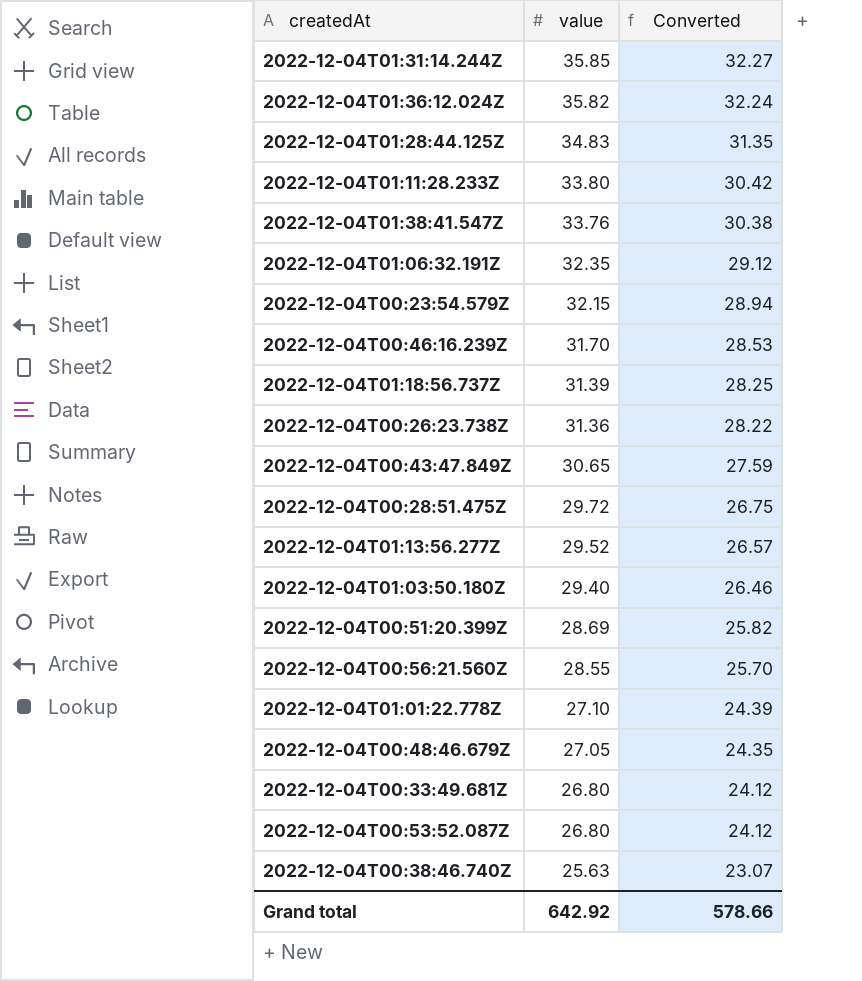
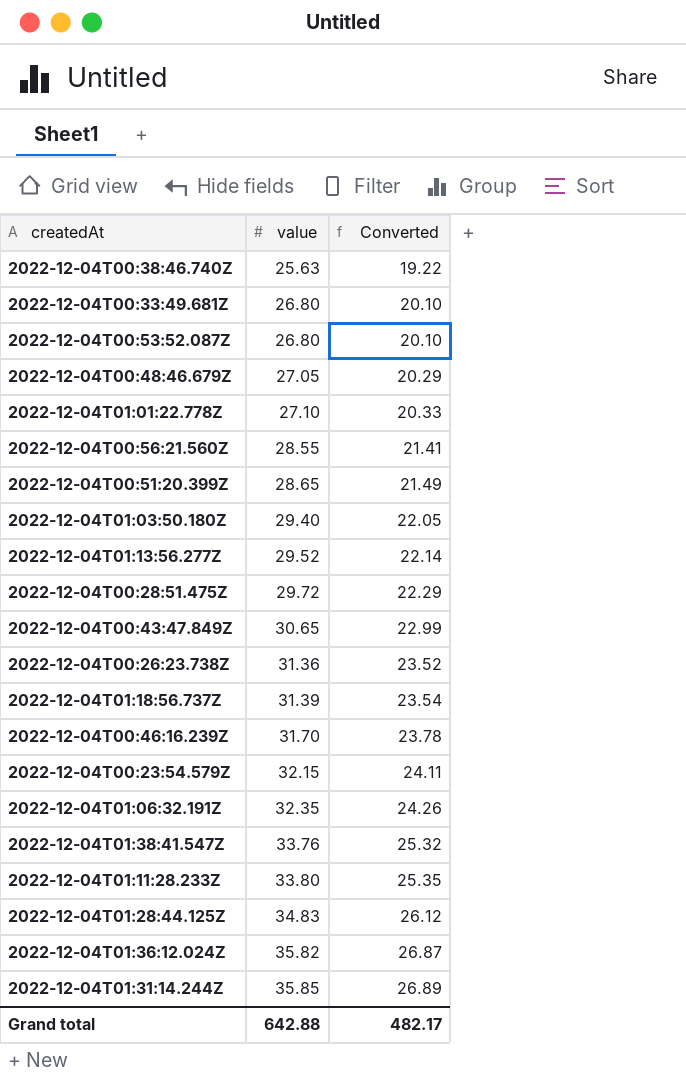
row order: value descending -> value ascending
column Converted | formula: [value] * 0.9 -> [value] * 0.75
2022-12-04T00:51:20.399Z | value: 28.69 -> 28.65
Grand total | value: 642.92 -> 642.88
Grand total | Converted: 578.66 -> 482.17

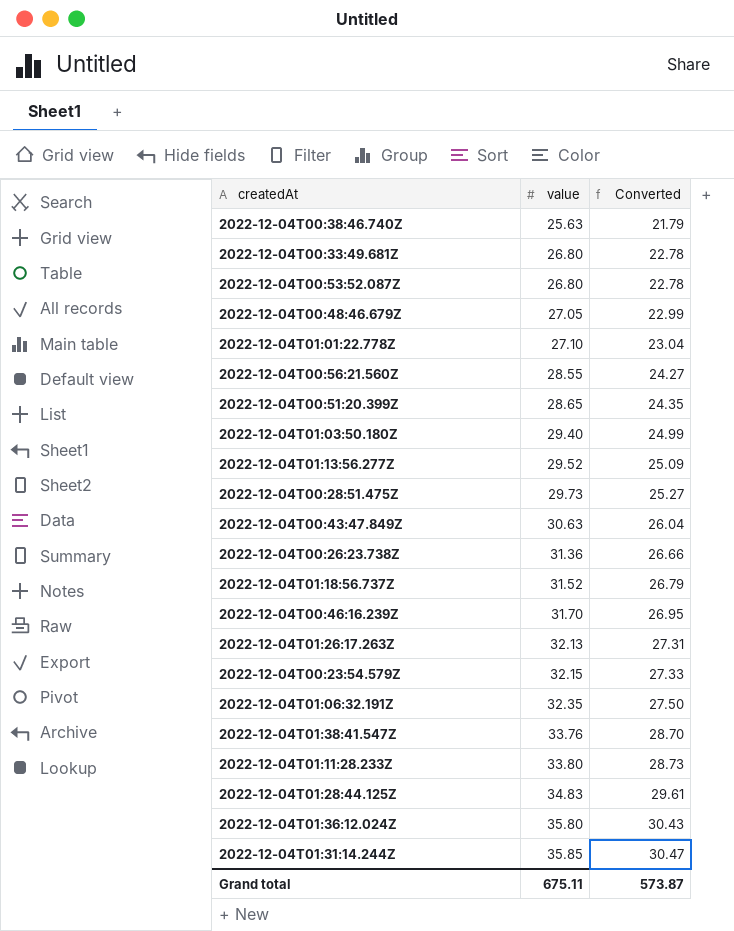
column Converted | formula: [value] * 0.75 -> [value] * 0.85
2022-12-04T00:28:51.475Z | value: 29.72 -> 29.73
2022-12-04T00:43:47.849Z | value: 30.65 -> 30.63
2022-12-04T01:18:56.737Z | value: 31.39 -> 31.52
row 2022-12-04T01:26:17.263Z: none -> 32.13 | 27.31
2022-12-04T01:36:12.024Z | value: 35.82 -> 35.80
Grand total | value: 642.88 -> 675.11
Grand total | Converted: 482.17 -> 573.87

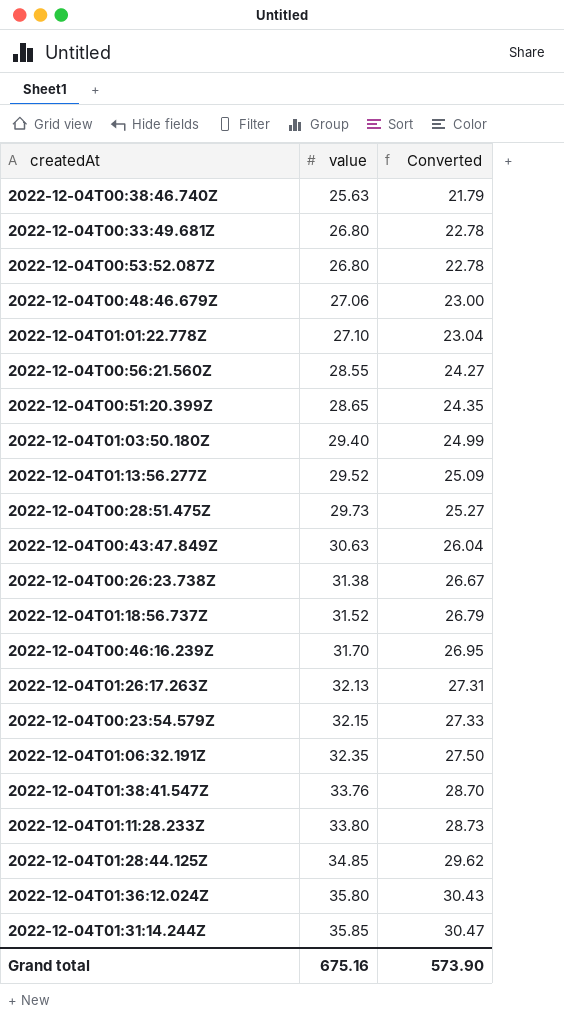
2022-12-04T00:48:46.679Z | value: 27.05 -> 27.06
2022-12-04T00:48:46.679Z | Converted: 22.99 -> 23.00
2022-12-04T00:26:23.738Z | value: 31.36 -> 31.38
2022-12-04T00:26:23.738Z | Converted: 26.66 -> 26.67
2022-12-04T01:28:44.125Z | value: 34.83 -> 34.85
2022-12-04T01:28:44.125Z | Converted: 29.61 -> 29.62
Grand total | value: 675.11 -> 675.16
Grand total | Converted: 573.87 -> 573.90

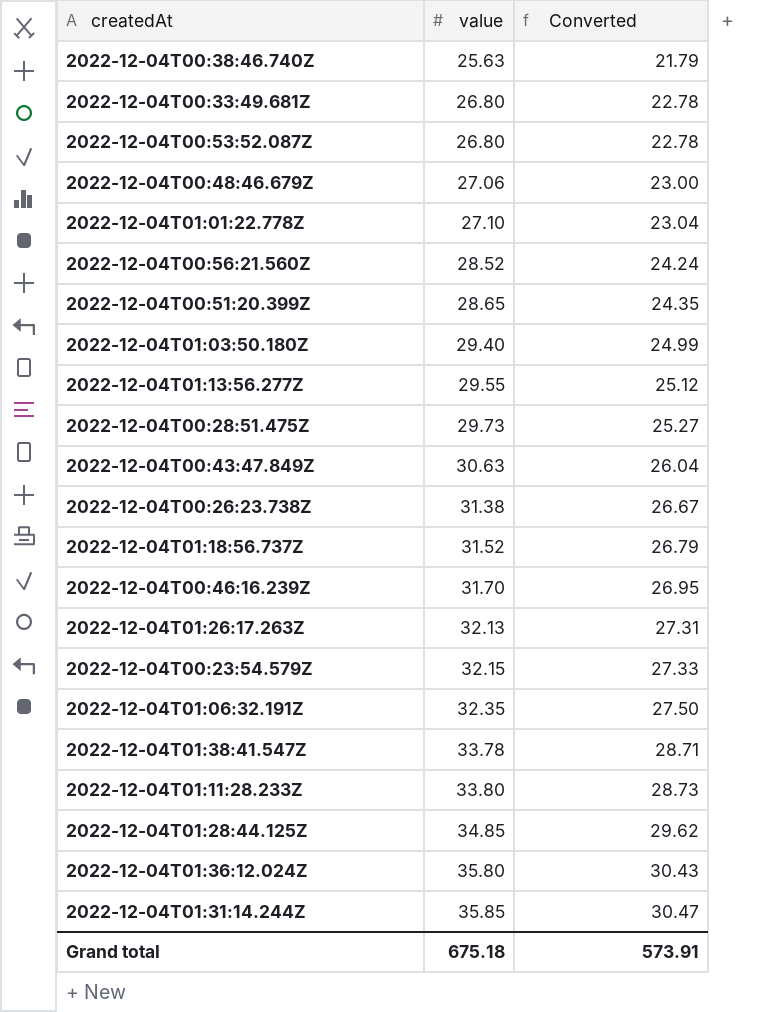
2022-12-04T00:56:21.560Z | value: 28.55 -> 28.52
2022-12-04T00:56:21.560Z | Converted: 24.27 -> 24.24
2022-12-04T01:13:56.277Z | value: 29.52 -> 29.55
2022-12-04T01:13:56.277Z | Converted: 25.09 -> 25.12
2022-12-04T01:38:41.547Z | value: 33.76 -> 33.78
2022-12-04T01:38:41.547Z | Converted: 28.70 -> 28.71
Grand total | value: 675.16 -> 675.18
Grand total | Converted: 573.90 -> 573.91

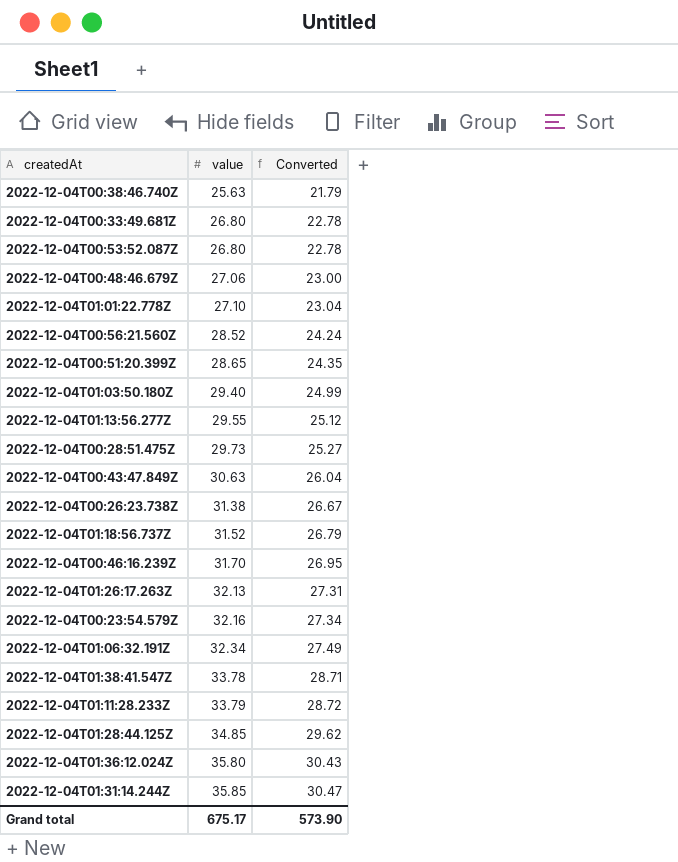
2022-12-04T00:23:54.579Z | value: 32.15 -> 32.16
2022-12-04T00:23:54.579Z | Converted: 27.33 -> 27.34
2022-12-04T01:06:32.191Z | value: 32.35 -> 32.34
2022-12-04T01:06:32.191Z | Converted: 27.50 -> 27.49
2022-12-04T01:11:28.233Z | value: 33.80 -> 33.79
2022-12-04T01:11:28.233Z | Converted: 28.73 -> 28.72
Grand total | value: 675.18 -> 675.17
Grand total | Converted: 573.91 -> 573.90

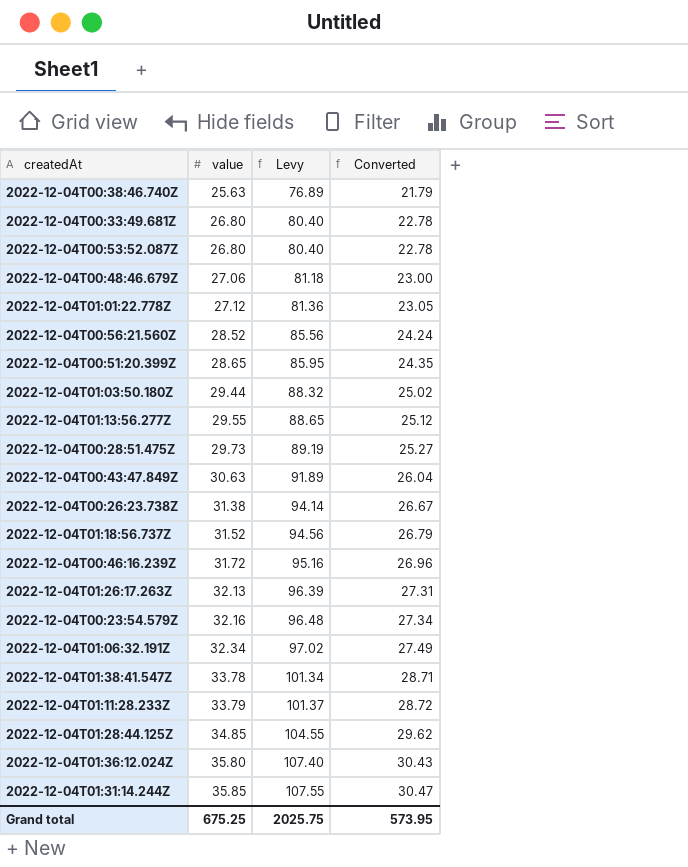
column Levy | formula: none -> [value] * 3
2022-12-04T01:01:22.778Z | value: 27.10 -> 27.12
2022-12-04T01:01:22.778Z | Converted: 23.04 -> 23.05
2022-12-04T01:03:50.180Z | value: 29.40 -> 29.44
2022-12-04T01:03:50.180Z | Converted: 24.99 -> 25.02
2022-12-04T00:46:16.239Z | value: 31.70 -> 31.72
2022-12-04T00:46:16.239Z | Converted: 26.95 -> 26.96
Grand total | value: 675.17 -> 675.25
Grand total | Converted: 573.90 -> 573.95

